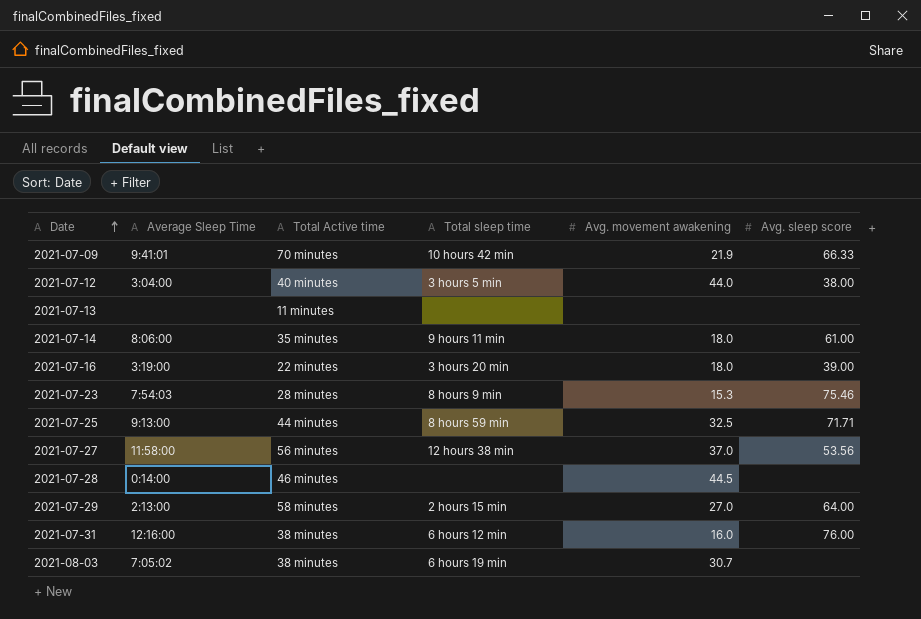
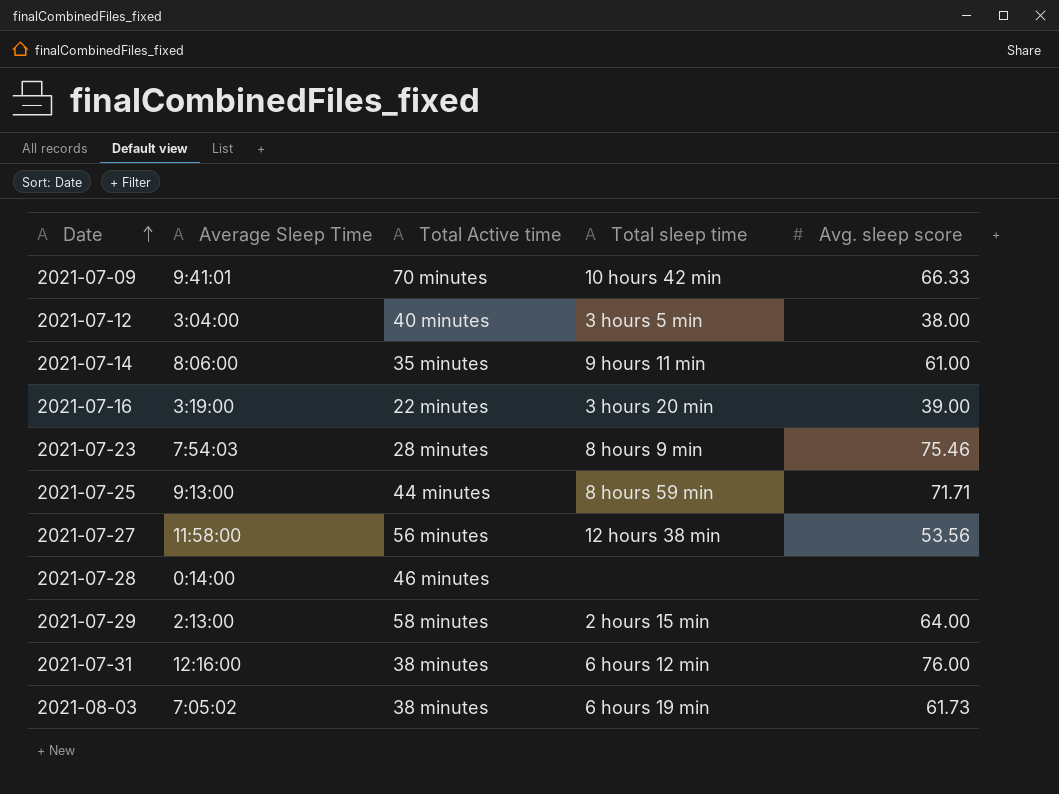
column Avg. movement awakening | position: 5 -> none
row 2021-07-13: none | 11 minutes | none | none | none -> none
2021-08-03 | Avg. sleep score: none -> 61.73

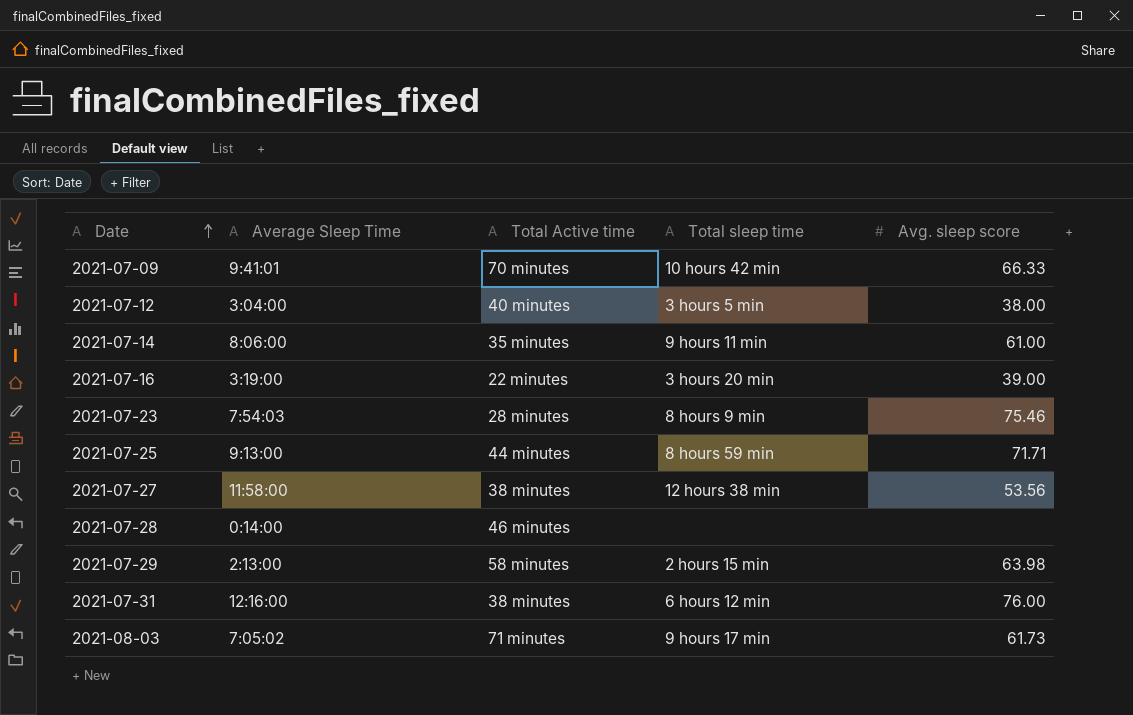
2021-07-27 | Total Active time: 56 minutes -> 38 minutes
2021-07-29 | Avg. sleep score: 64.00 -> 63.98
2021-08-03 | Total Active time: 38 minutes -> 71 minutes
2021-08-03 | Total sleep time: 6 hours 19 min -> 9 hours 17 min

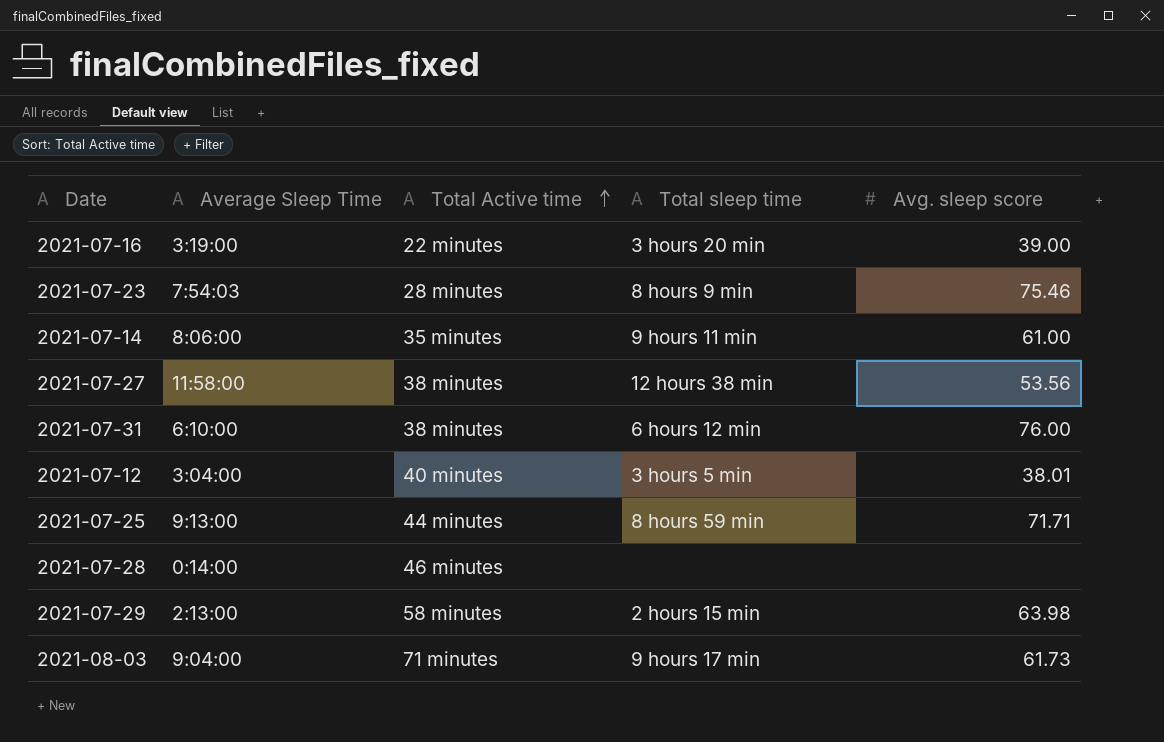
row order: Date ascending -> Total Active time ascending
row 2021-07-09: 9:41:01 | 70 minutes | 10 hours 42 min | 66.33 -> none
2021-07-31 | Average Sleep Time: 12:16:00 -> 6:10:00
2021-07-12 | Avg. sleep score: 38.00 -> 38.01
2021-08-03 | Average Sleep Time: 7:05:02 -> 9:04:00

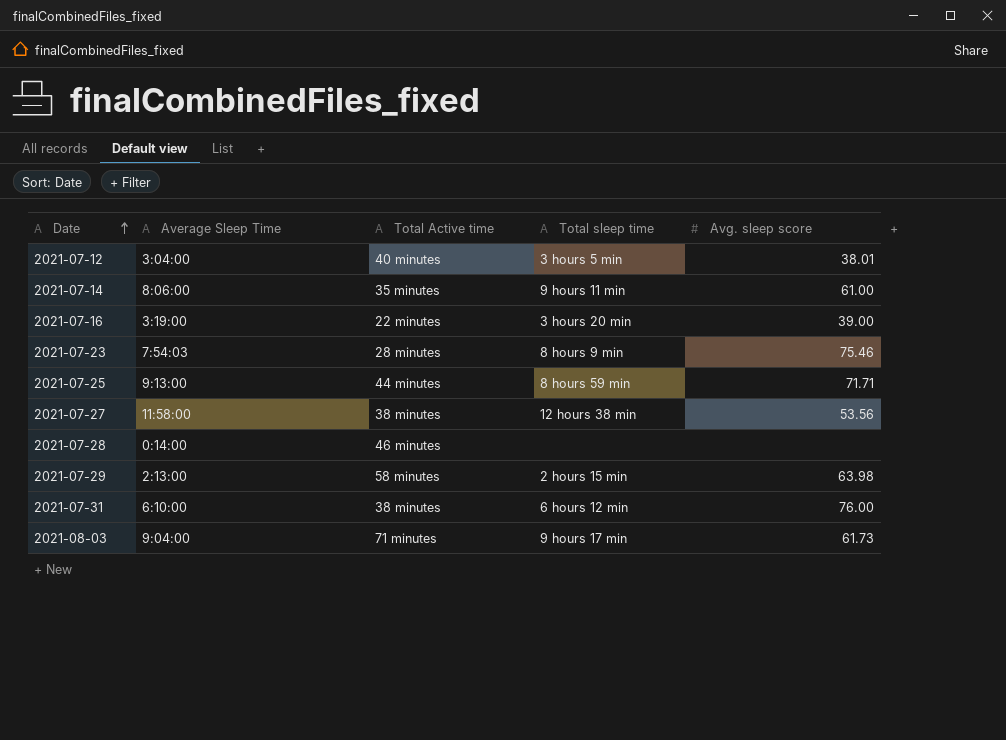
row order: Total Active time ascending -> Date ascending

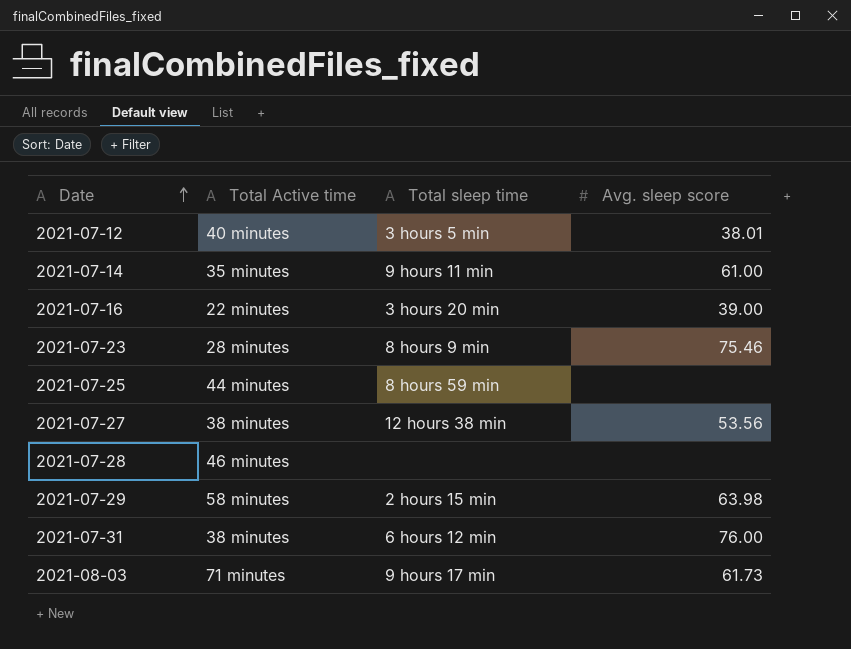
column Average Sleep Time | position: 2 -> none
2021-07-25 | Avg. sleep score: 71.71 -> none

